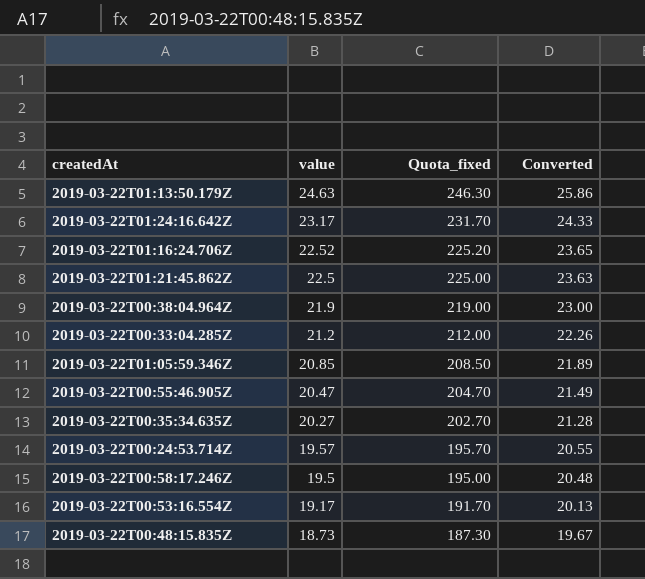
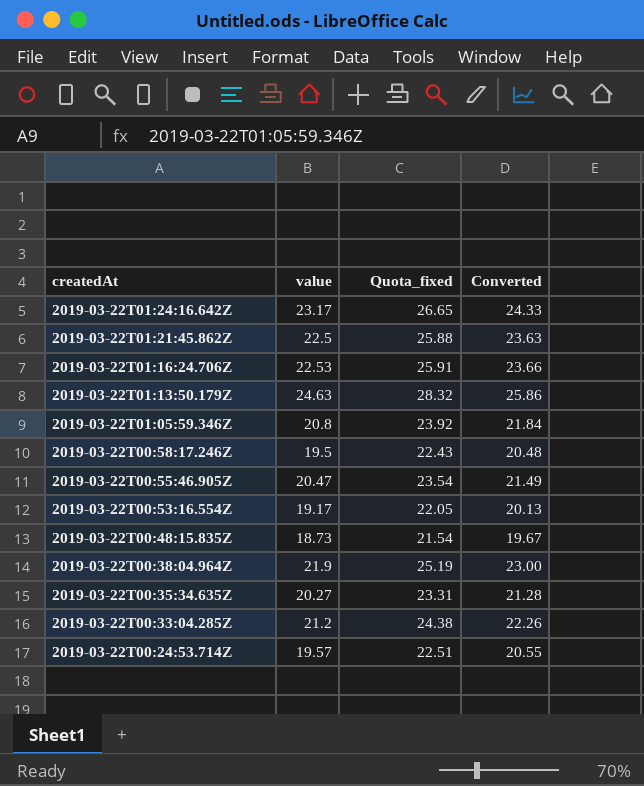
row order: value descending -> createdAt descending
column Quota_fixed | formula: [value] * 10 -> [value] * 1.15
2019-03-22T01:16:24.706Z | value: 22.52 -> 22.53
2019-03-22T01:16:24.706Z | Converted: 23.65 -> 23.66
2019-03-22T01:05:59.346Z | value: 20.85 -> 20.8
2019-03-22T01:05:59.346Z | Converted: 21.89 -> 21.84

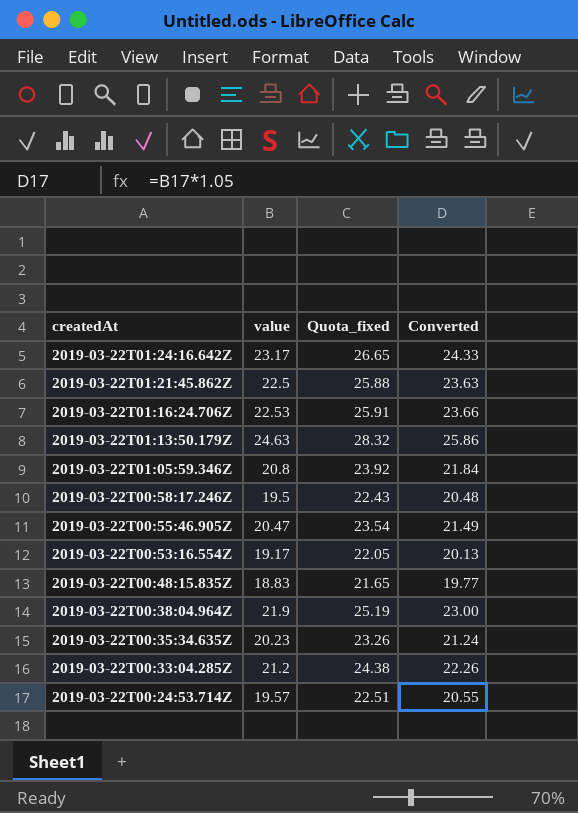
2019-03-22T00:48:15.835Z | value: 18.73 -> 18.83
2019-03-22T00:48:15.835Z | Quota_fixed: 21.54 -> 21.65
2019-03-22T00:48:15.835Z | Converted: 19.67 -> 19.77
2019-03-22T00:35:34.635Z | value: 20.27 -> 20.23
2019-03-22T00:35:34.635Z | Quota_fixed: 23.31 -> 23.26
2019-03-22T00:35:34.635Z | Converted: 21.28 -> 21.24

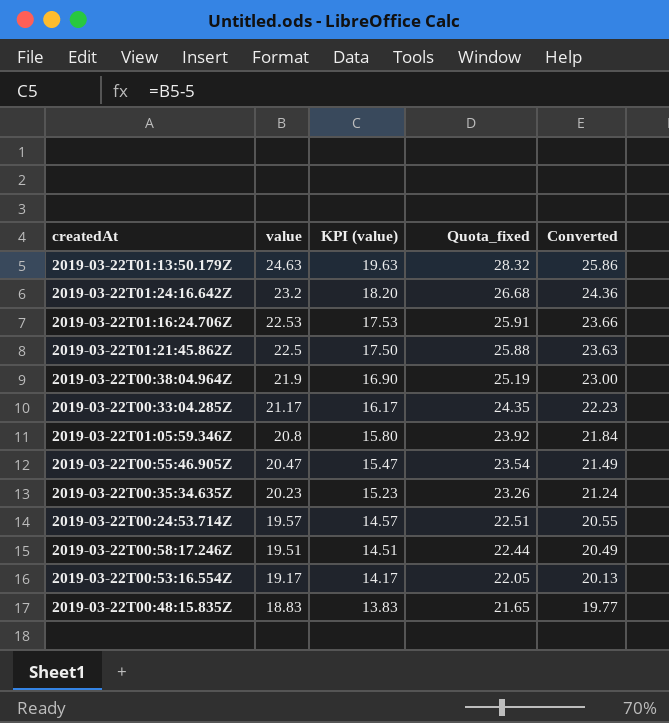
row order: createdAt descending -> value descending
column KPI (value) | formula: none -> [value] - 5
2019-03-22T01:24:16.642Z | value: 23.17 -> 23.2
2019-03-22T01:24:16.642Z | Quota_fixed: 26.65 -> 26.68
2019-03-22T01:24:16.642Z | Converted: 24.33 -> 24.36
2019-03-22T00:33:04.285Z | value: 21.2 -> 21.17
2019-03-22T00:33:04.285Z | Quota_fixed: 24.38 -> 24.35
2019-03-22T00:33:04.285Z | Converted: 22.26 -> 22.23
2019-03-22T00:58:17.246Z | value: 19.5 -> 19.51
2019-03-22T00:58:17.246Z | Quota_fixed: 22.43 -> 22.44
2019-03-22T00:58:17.246Z | Converted: 20.48 -> 20.49

